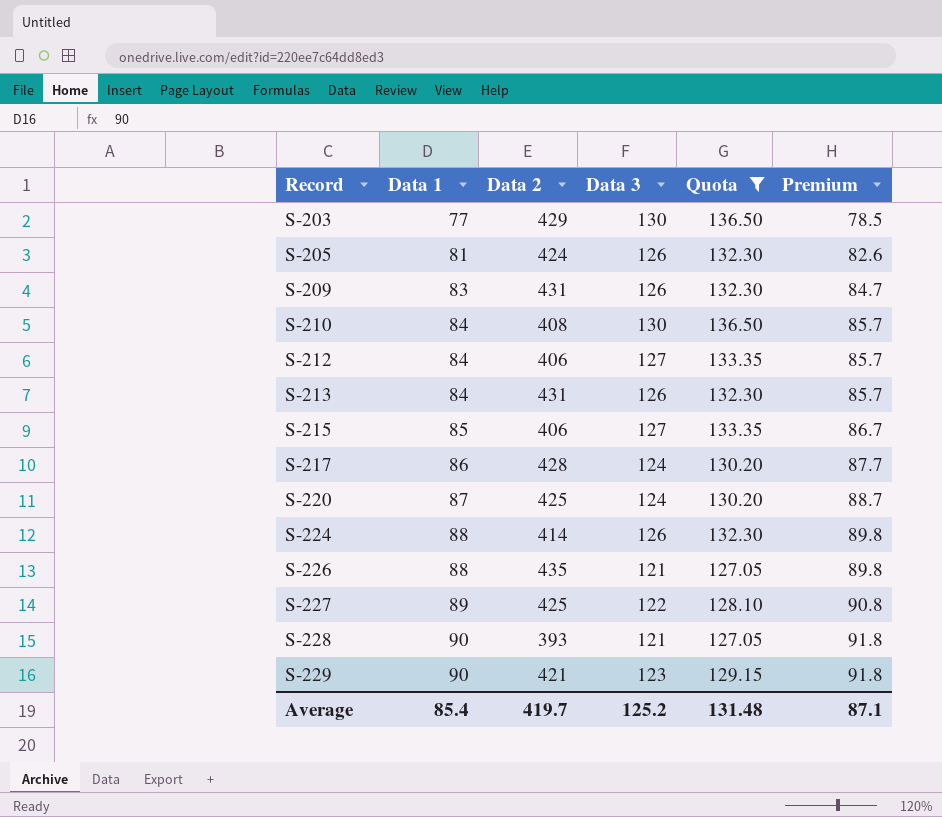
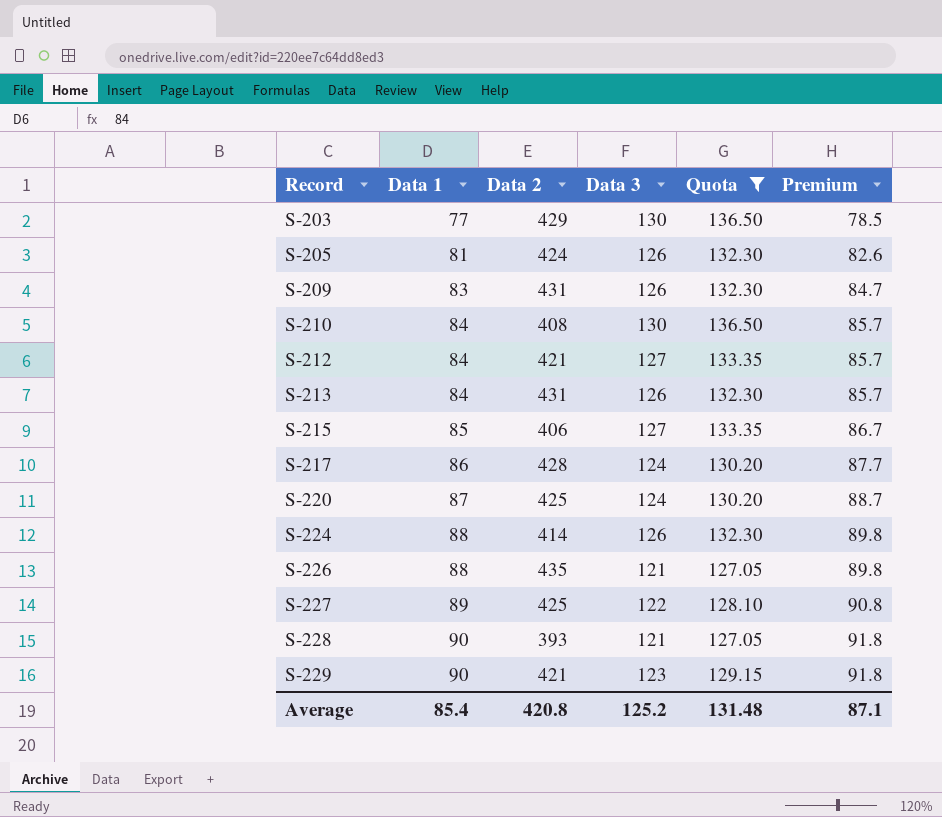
S-212 | Data 2: 406 -> 421
Average | Data 2: 419.7 -> 420.8

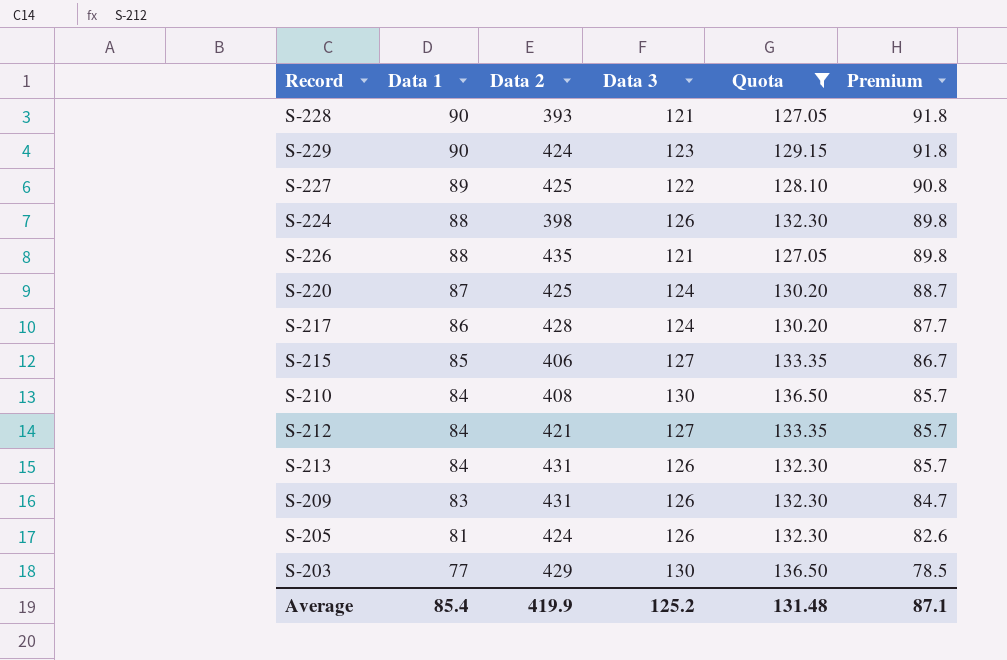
row order: Record ascending -> Data 1 descending
S-229 | Data 2: 421 -> 424
S-224 | Data 2: 414 -> 398
Average | Data 2: 420.8 -> 419.9

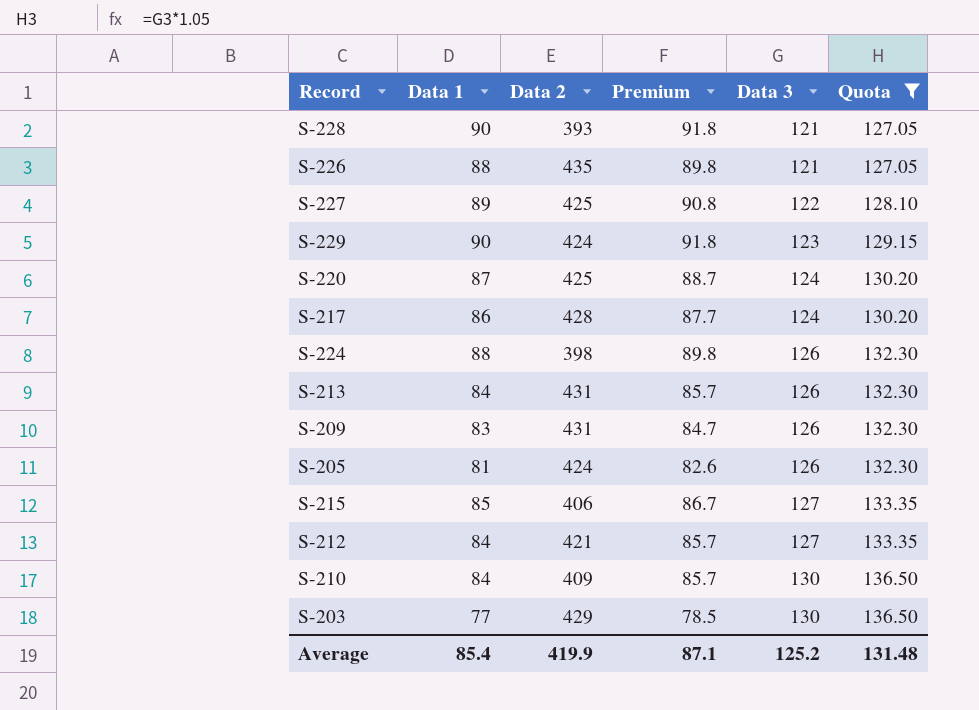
row order: Data 1 descending -> Data 3 ascending
column Premium | position: 6 -> 4
S-210 | Data 2: 408 -> 409

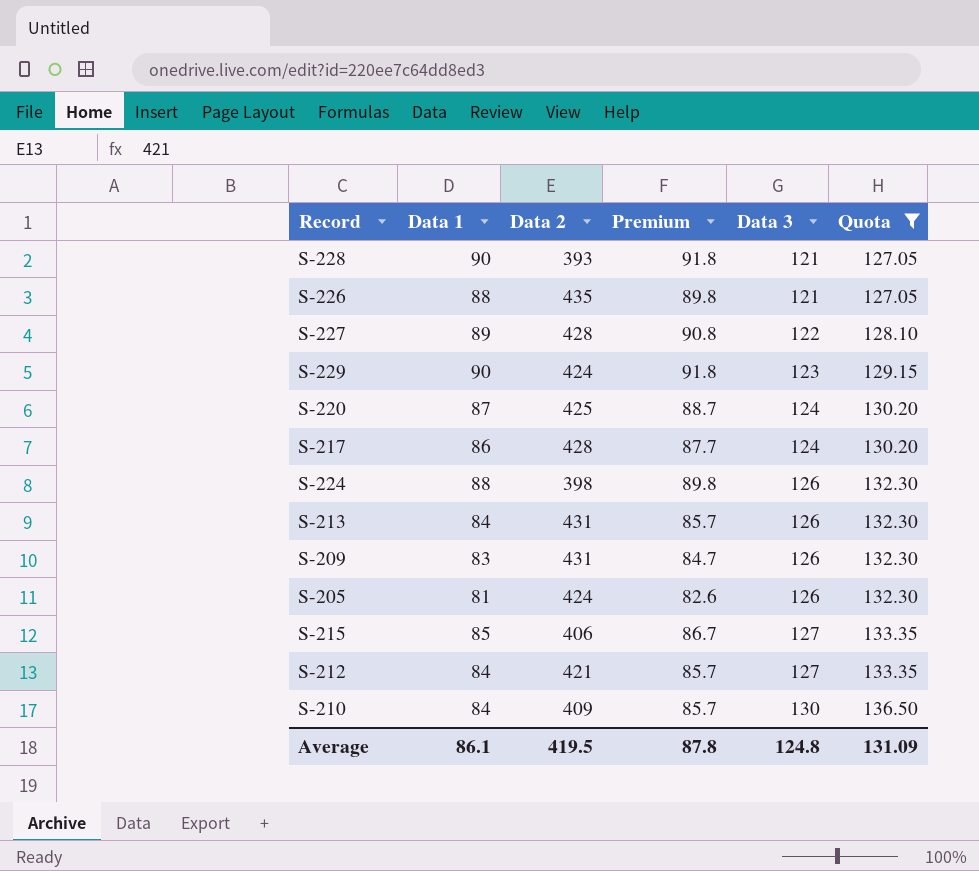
row S-203: 77 | 429 | 78.5 | 130 | 136.50 -> none
S-227 | Data 2: 425 -> 428
Average | Data 1: 85.4 -> 86.1
Average | Data 2: 419.9 -> 419.5
Average | Premium: 87.1 -> 87.8
Average | Data 3: 125.2 -> 124.8
Average | Quota: 131.48 -> 131.09

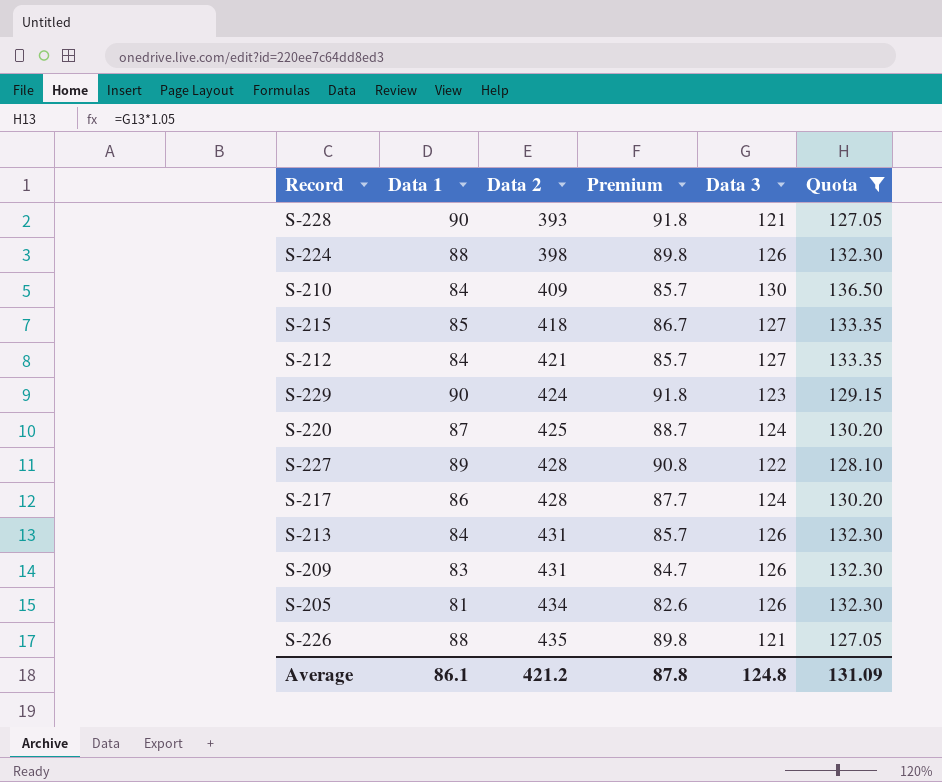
row order: Data 3 ascending -> Data 2 ascending
S-215 | Data 2: 406 -> 418
S-205 | Data 2: 424 -> 434
Average | Data 2: 419.5 -> 421.2

